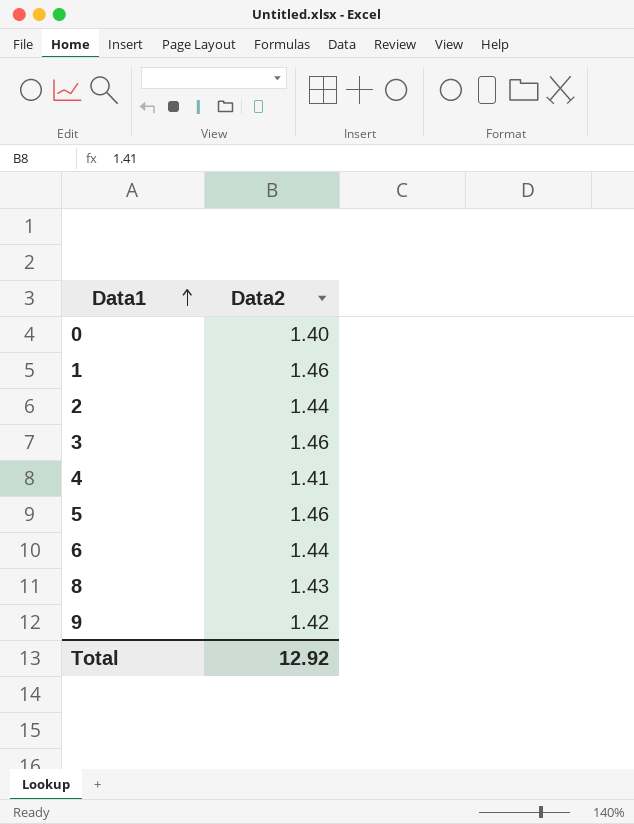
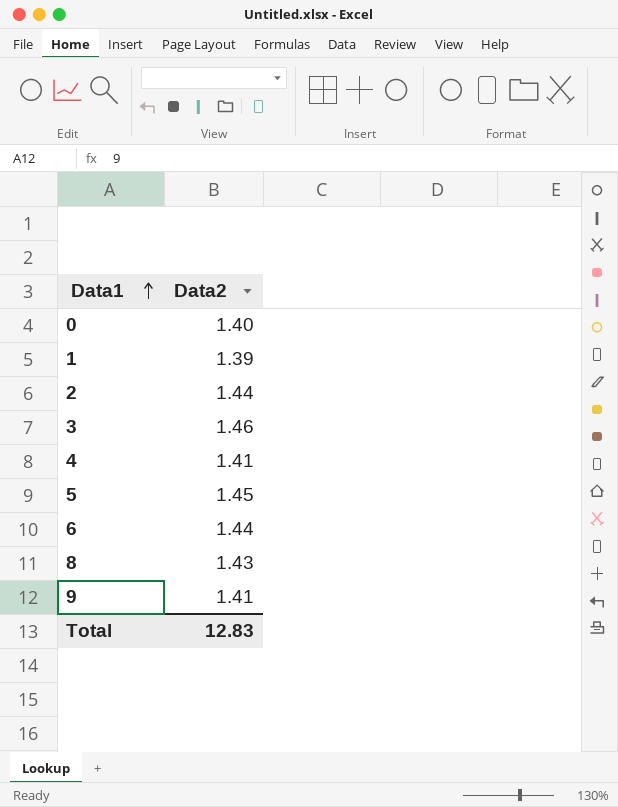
1 | Data2: 1.46 -> 1.39
5 | Data2: 1.46 -> 1.45
9 | Data2: 1.42 -> 1.41
Total | Data2: 12.92 -> 12.83

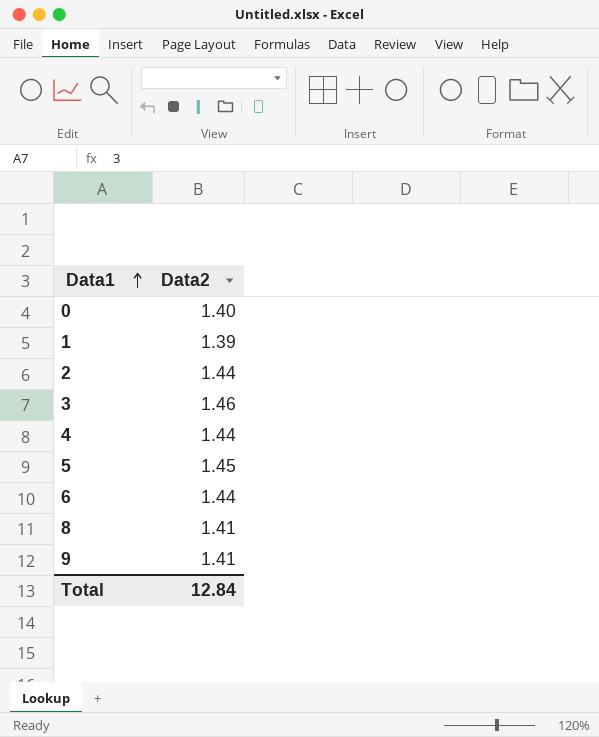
4 | Data2: 1.41 -> 1.44
8 | Data2: 1.43 -> 1.41
Total | Data2: 12.83 -> 12.84

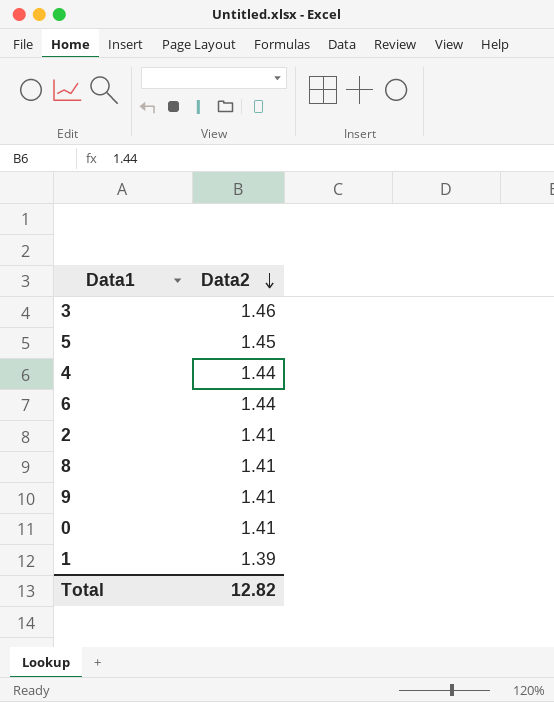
row order: Data1 ascending -> Data2 descending
2 | Data2: 1.44 -> 1.41
0 | Data2: 1.40 -> 1.41
Total | Data2: 12.84 -> 12.82

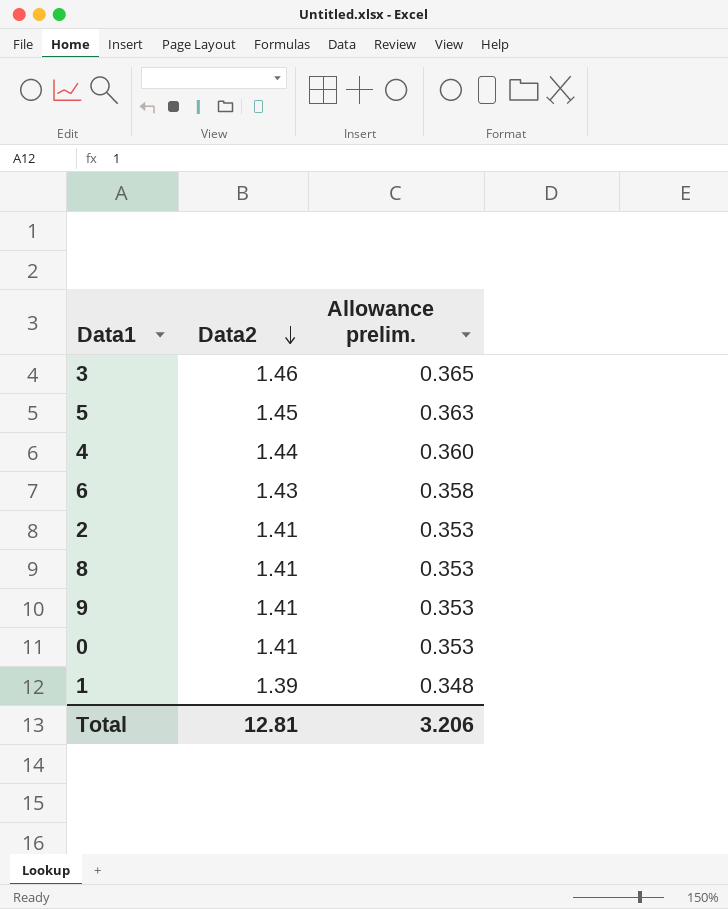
column Allowance prelim. | formula: none -> [Data2] * 0.25
6 | Data2: 1.44 -> 1.43
Total | Data2: 12.82 -> 12.81

